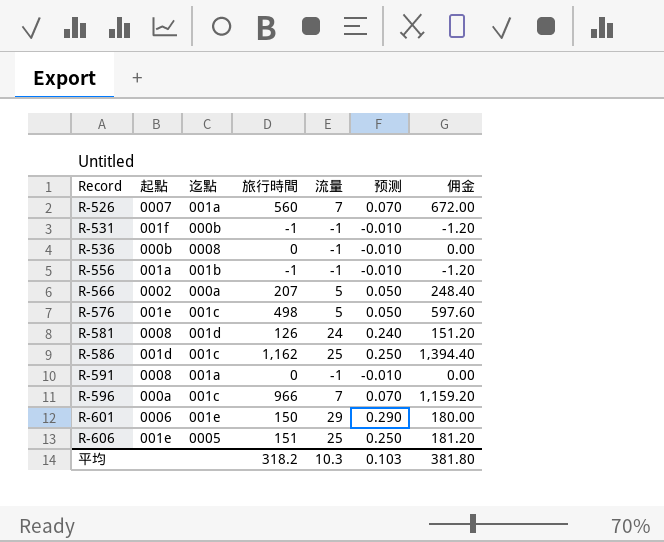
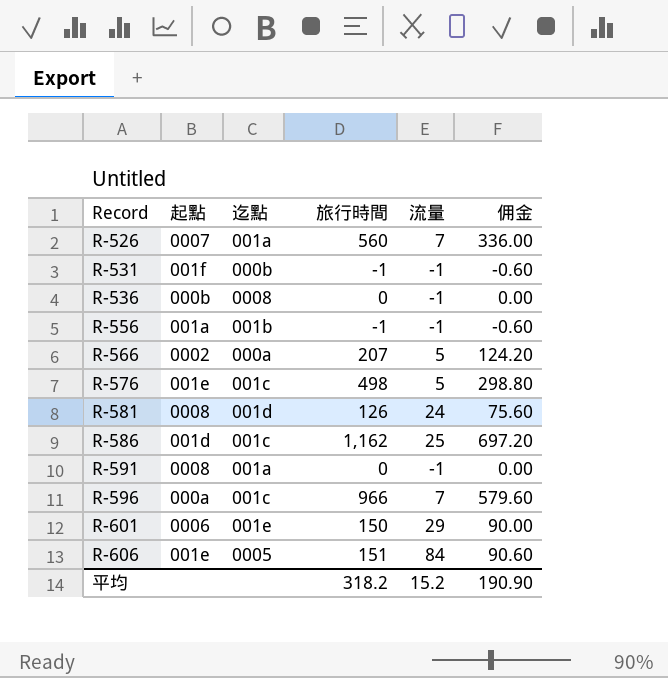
column 预测 | formula: [流量] * 0.01 -> none
column 佣金 | formula: [旅行時間] * 1.2 -> [旅行時間] * 0.6
R-606 | 流量: 25 -> 84
平均 | 流量: 10.3 -> 15.2
平均 | 佣金: 381.80 -> 190.90

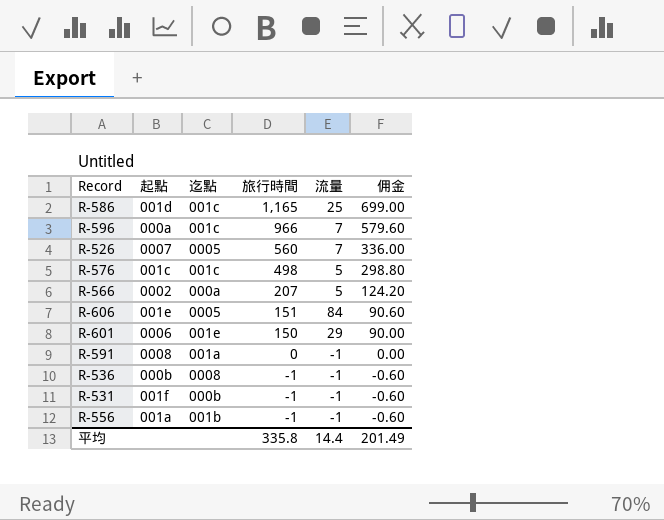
row order: Record ascending -> 旅行時間 descending
row R-581: 0008 | 001d | 126 | 24 | 75.60 -> none
R-586 | 旅行時間: 1,162 -> 1,165
R-586 | 佣金: 697.20 -> 699.00
R-526 | 迄點: 001a -> 0005
R-576 | 起點: 001e -> 001c
R-536 | 旅行時間: 0 -> -1
R-536 | 佣金: 0.00 -> -0.60
平均 | 旅行時間: 318.2 -> 335.8
平均 | 流量: 15.2 -> 14.4
平均 | 佣金: 190.90 -> 201.49

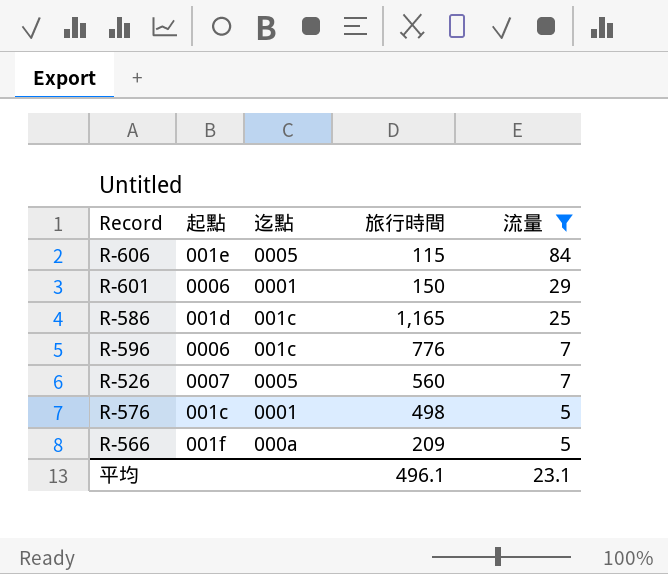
filter: none -> 流量 != -1
row order: 旅行時間 descending -> 流量 descending
column 佣金 | formula: [旅行時間] * 0.6 -> none
R-606 | 旅行時間: 151 -> 115
R-601 | 迄點: 001e -> 0001
R-596 | 起點: 000a -> 0006
R-596 | 旅行時間: 966 -> 776
R-576 | 迄點: 001c -> 0001
R-566 | 起點: 0002 -> 001f
R-566 | 旅行時間: 207 -> 209
平均 | 旅行時間: 335.8 -> 496.1
平均 | 流量: 14.4 -> 23.1

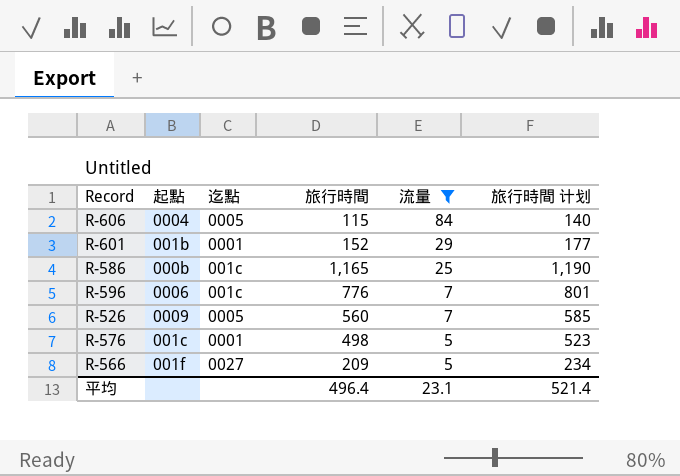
column 旅行時間 计划 | formula: none -> [旅行時間] + 25
R-606 | 起點: 001e -> 0004
R-601 | 起點: 0006 -> 001b
R-601 | 旅行時間: 150 -> 152
R-586 | 起點: 001d -> 000b
R-526 | 起點: 0007 -> 0009
R-566 | 迄點: 000a -> 0027
平均 | 旅行時間: 496.1 -> 496.4

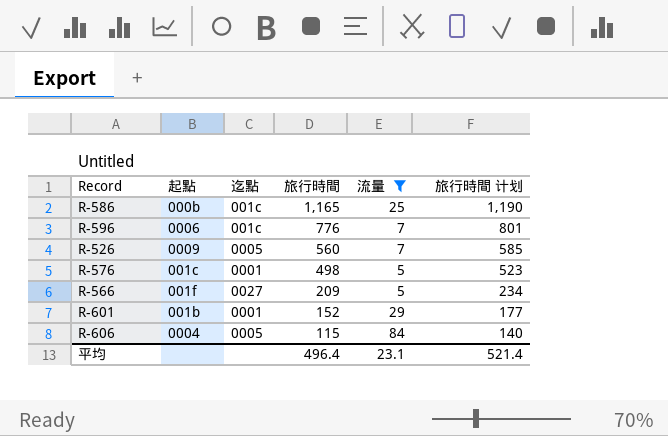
row order: 流量 descending -> 旅行時間 descending

